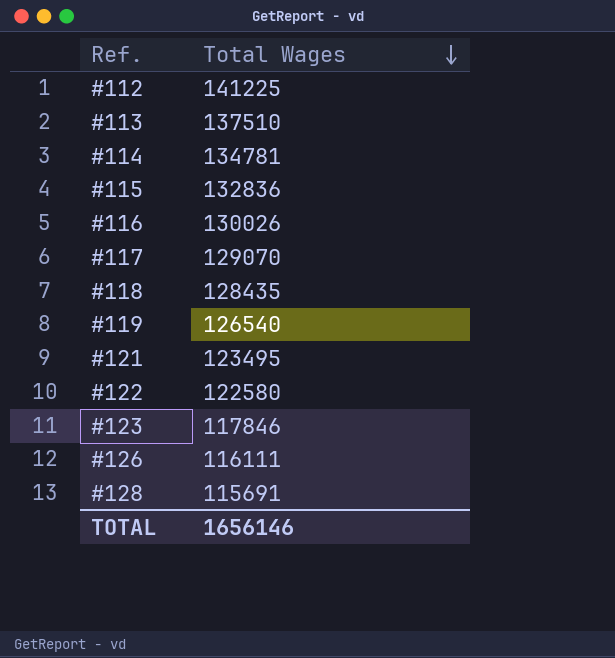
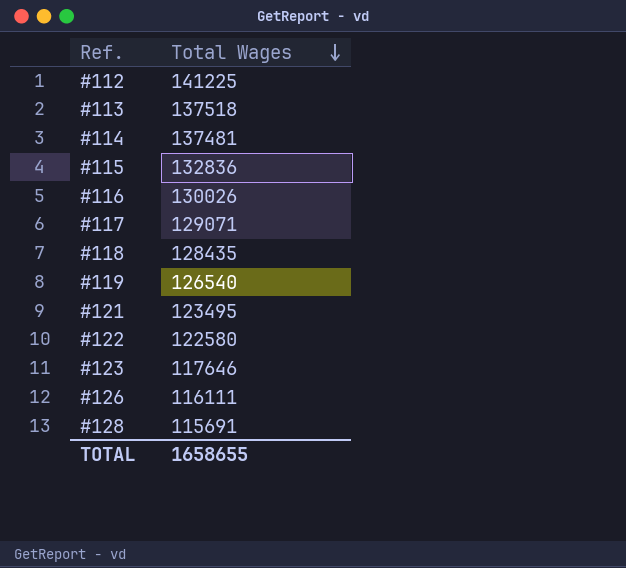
#113 | Total Wages: 137510 -> 137518
#114 | Total Wages: 134781 -> 137481
#117 | Total Wages: 129070 -> 129071
#123 | Total Wages: 117846 -> 117646
TOTAL | Total Wages: 1656146 -> 1658655

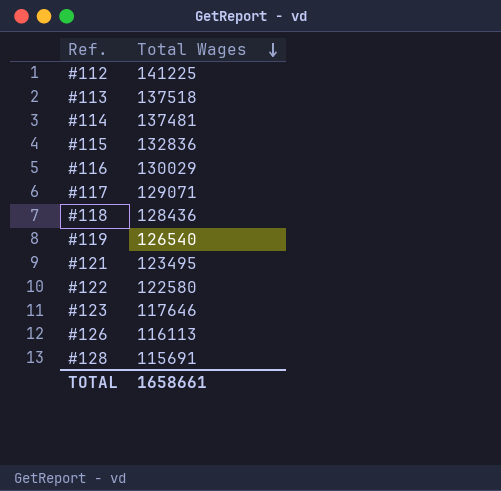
#116 | Total Wages: 130026 -> 130029
#118 | Total Wages: 128435 -> 128436
#126 | Total Wages: 116111 -> 116113
TOTAL | Total Wages: 1658655 -> 1658661

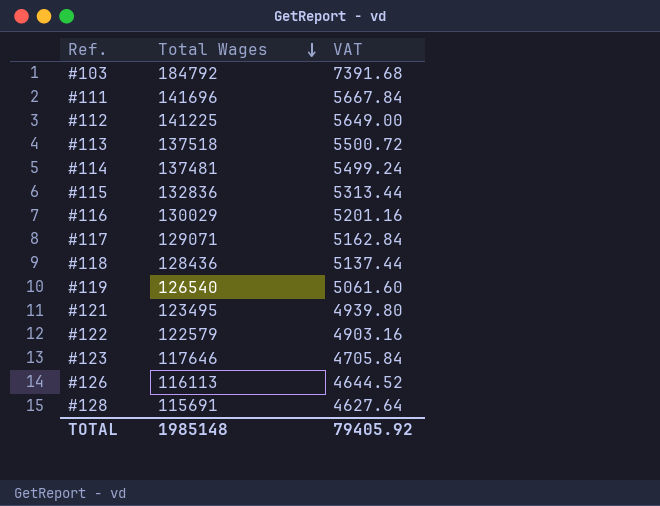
column VAT | formula: none -> [Total Wages] * 0.04
row #103: none -> 184792 | 7391.68
row #111: none -> 141696 | 5667.84
#122 | Total Wages: 122580 -> 122579
TOTAL | Total Wages: 1658661 -> 1985148

